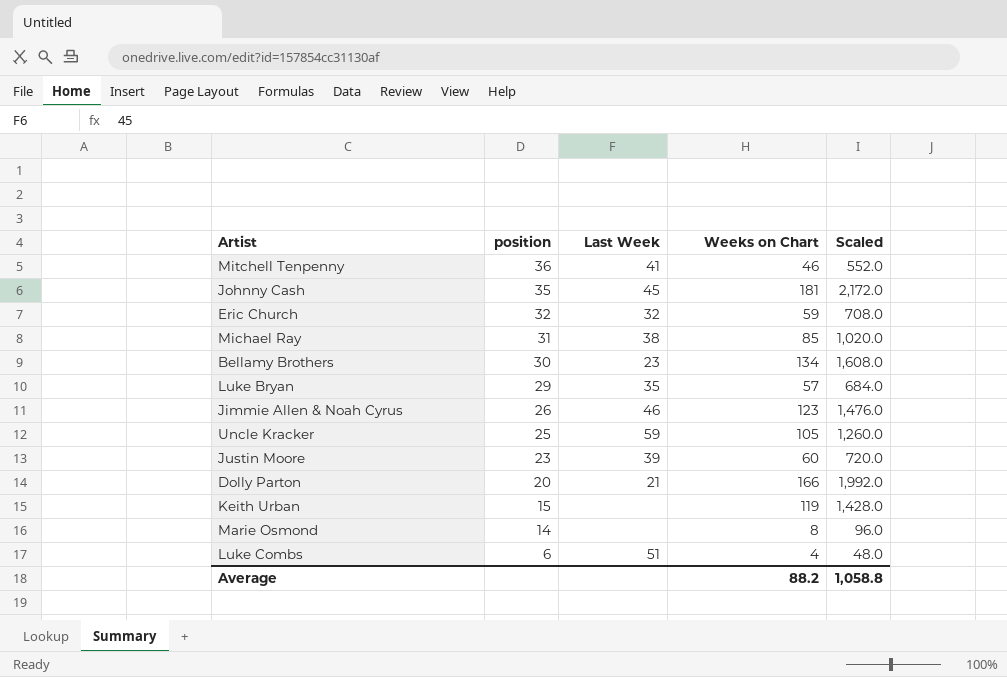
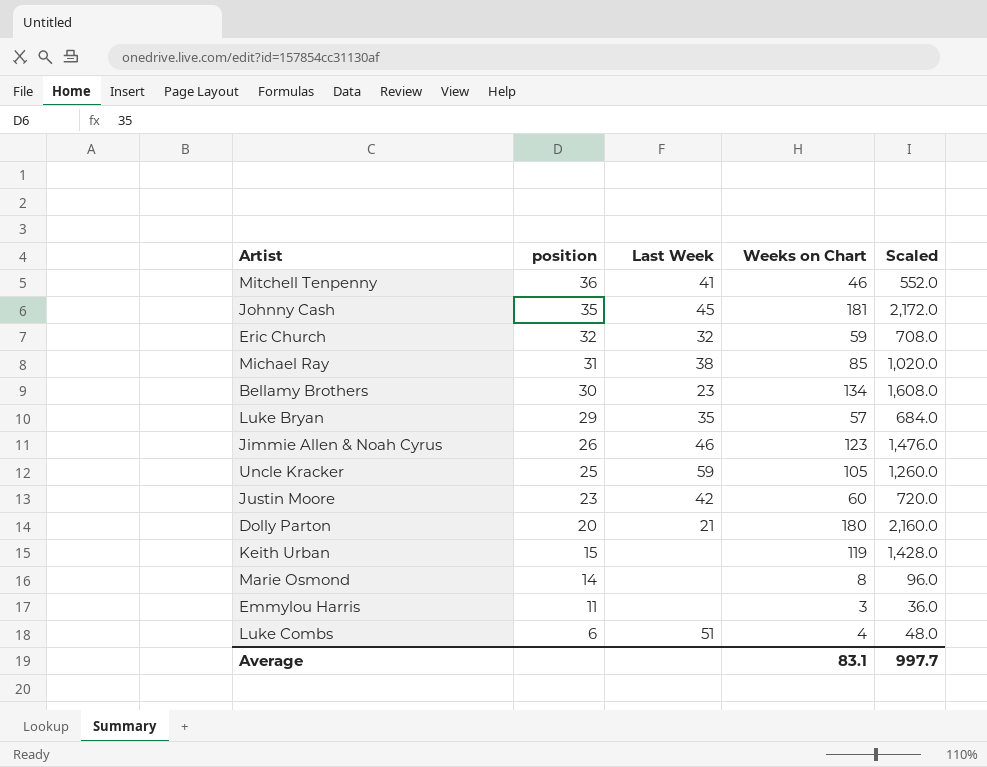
Justin Moore | Last Week: 39 -> 42
Dolly Parton | Weeks on Chart: 166 -> 180
Dolly Parton | Scaled: 1,992.0 -> 2,160.0
row Emmylou Harris: none -> 11 | none | 3 | 36.0
Average | Weeks on Chart: 88.2 -> 83.1
Average | Scaled: 1,058.8 -> 997.7

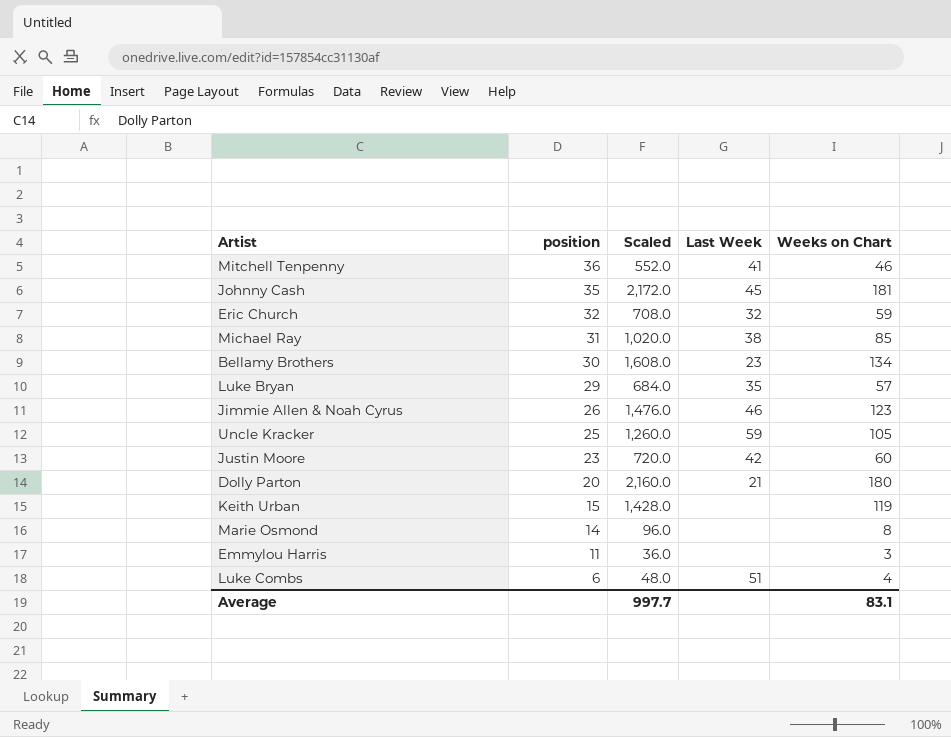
column Scaled | position: 5 -> 3

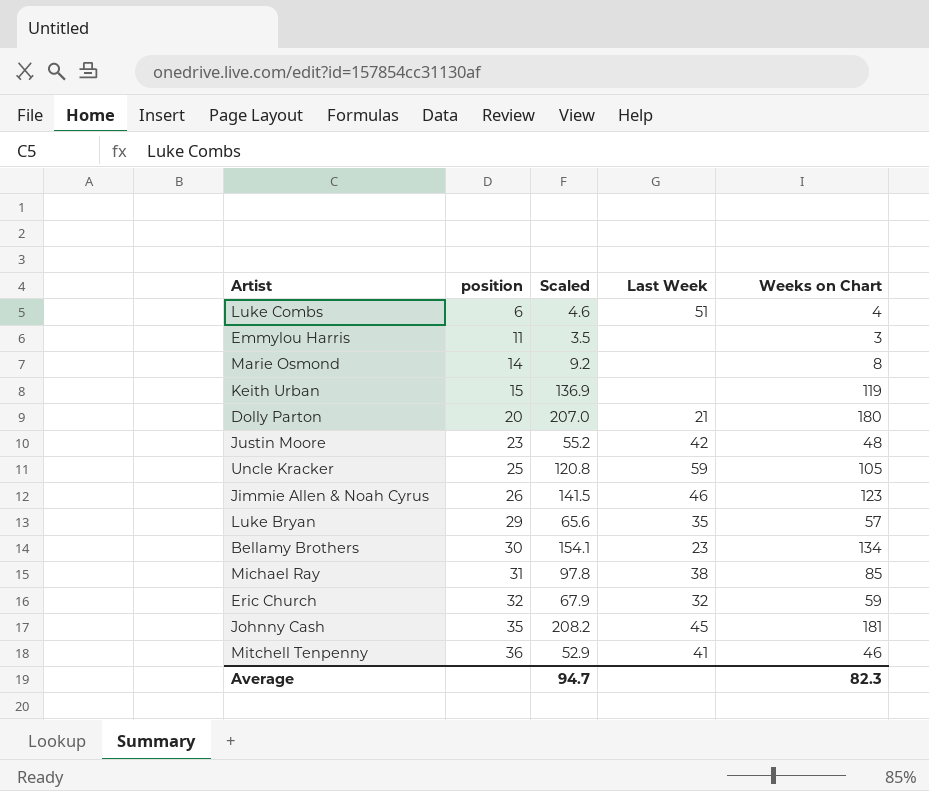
row order: position descending -> position ascending
column Scaled | formula: [Weeks on Chart] * 12 -> [Weeks on Chart] * 1.15
Justin Moore | Weeks on Chart: 60 -> 48
Average | Scaled: 997.7 -> 94.7
Average | Weeks on Chart: 83.1 -> 82.3

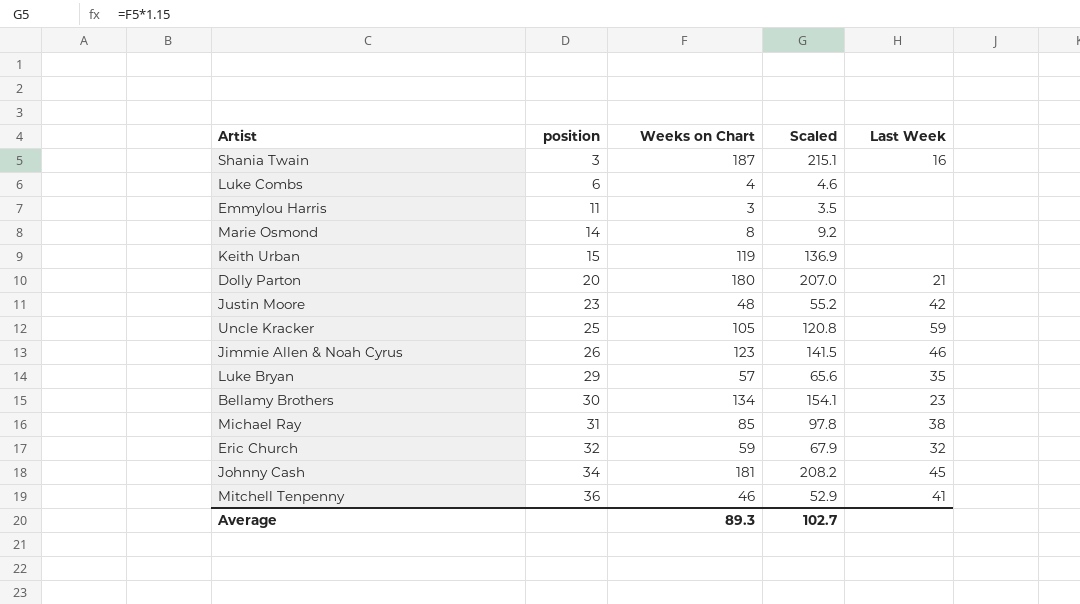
column Weeks on Chart | position: 5 -> 3
row Shania Twain: none -> 3 | 187 | 215.1 | 16
Luke Combs | Last Week: 51 -> none
Johnny Cash | position: 35 -> 34
Average | Weeks on Chart: 82.3 -> 89.3
Average | Scaled: 94.7 -> 102.7

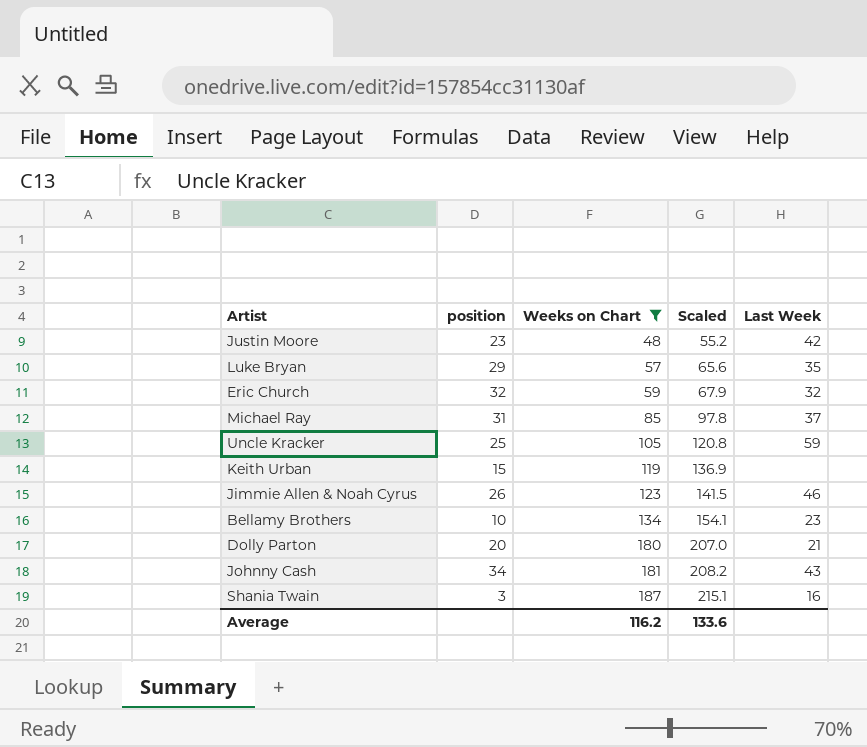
filter: none -> Weeks on Chart >= 48
row order: position ascending -> Weeks on Chart ascending
Michael Ray | Last Week: 38 -> 37
Bellamy Brothers | position: 30 -> 10
Johnny Cash | Last Week: 45 -> 43
Average | Weeks on Chart: 89.3 -> 116.2
Average | Scaled: 102.7 -> 133.6

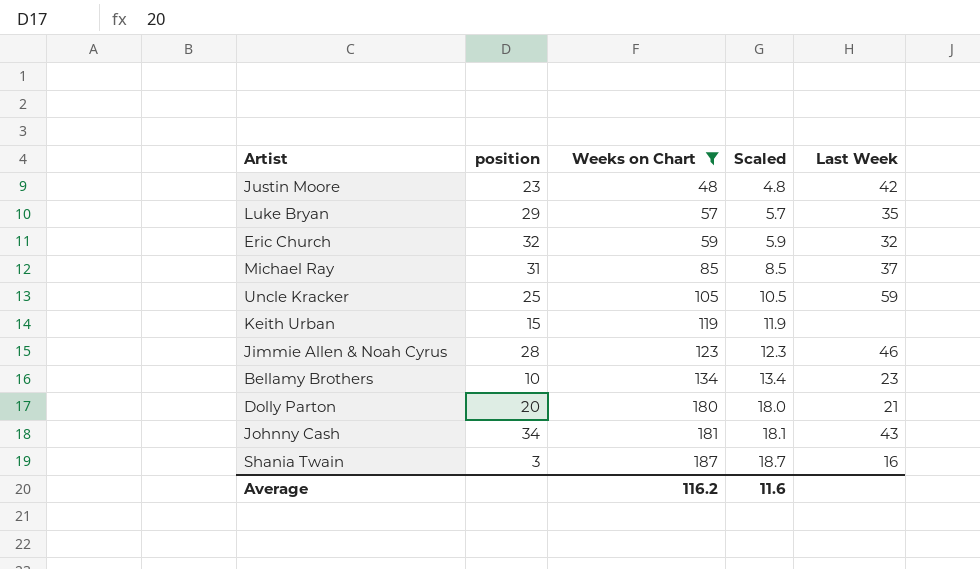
column Scaled | formula: [Weeks on Chart] * 1.15 -> [Weeks on Chart] * 0.1
Jimmie Allen & Noah Cyrus | position: 26 -> 28
Average | Scaled: 133.6 -> 11.6

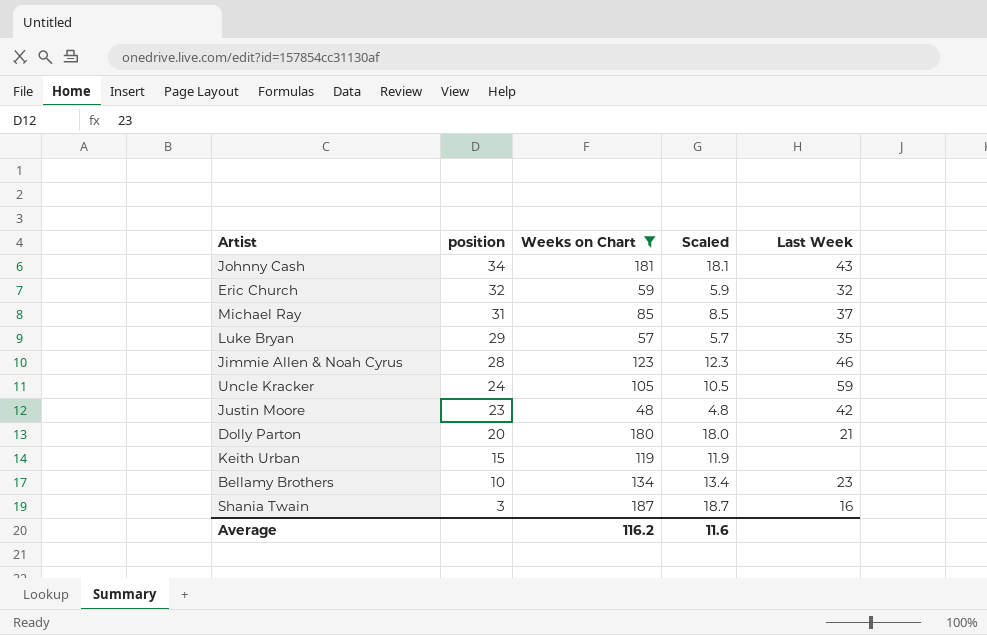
row order: Weeks on Chart ascending -> position descending
Uncle Kracker | position: 25 -> 24

